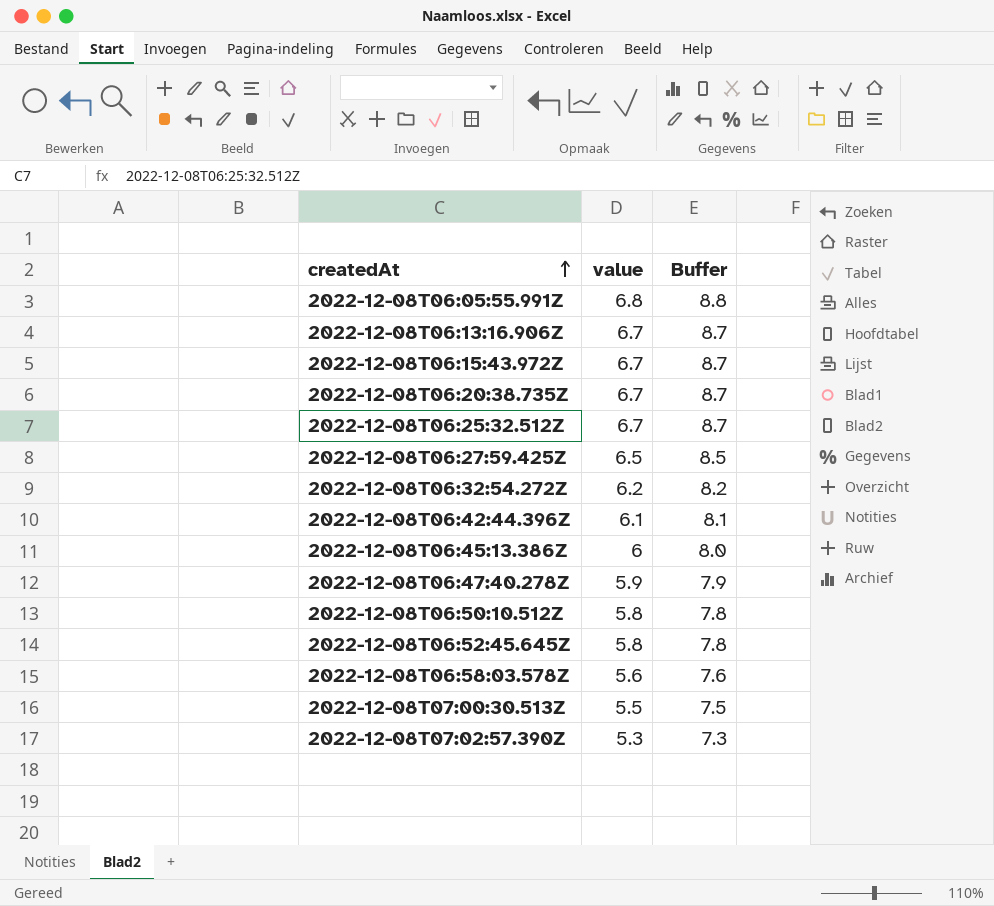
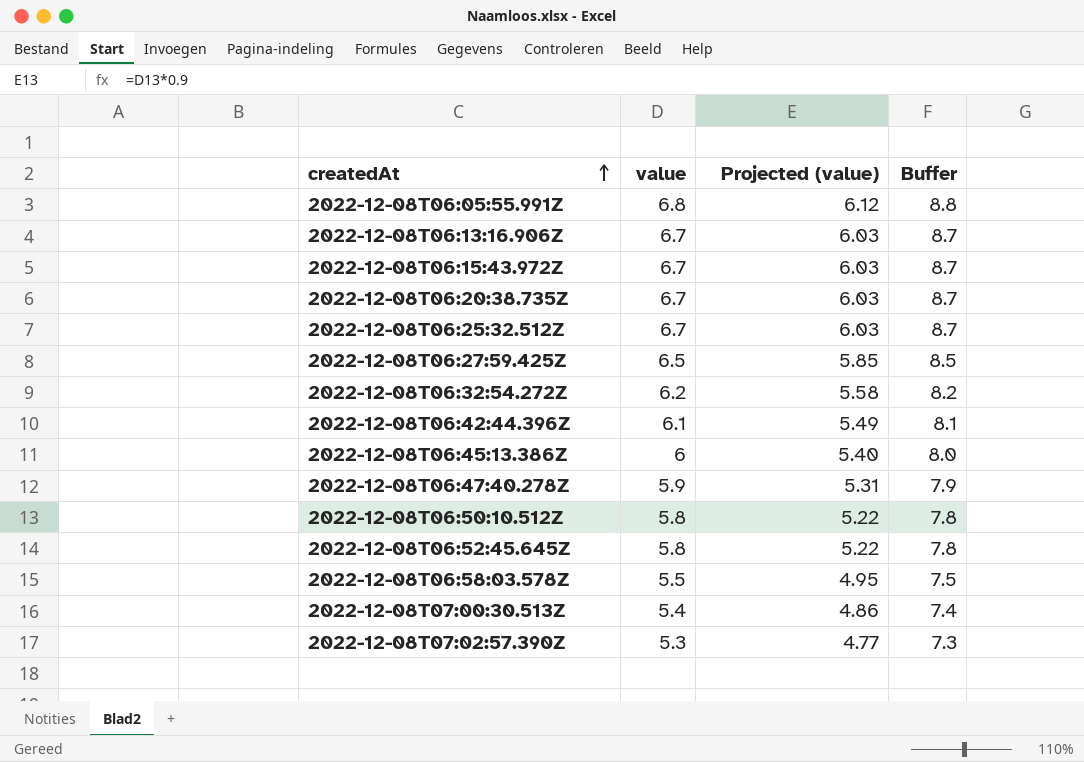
column Projected (value) | formula: none -> [value] * 0.9
2022-12-08T06:58:03.578Z | value: 5.6 -> 5.5
2022-12-08T06:58:03.578Z | Buffer: 7.6 -> 7.5
2022-12-08T07:00:30.513Z | value: 5.5 -> 5.4
2022-12-08T07:00:30.513Z | Buffer: 7.5 -> 7.4

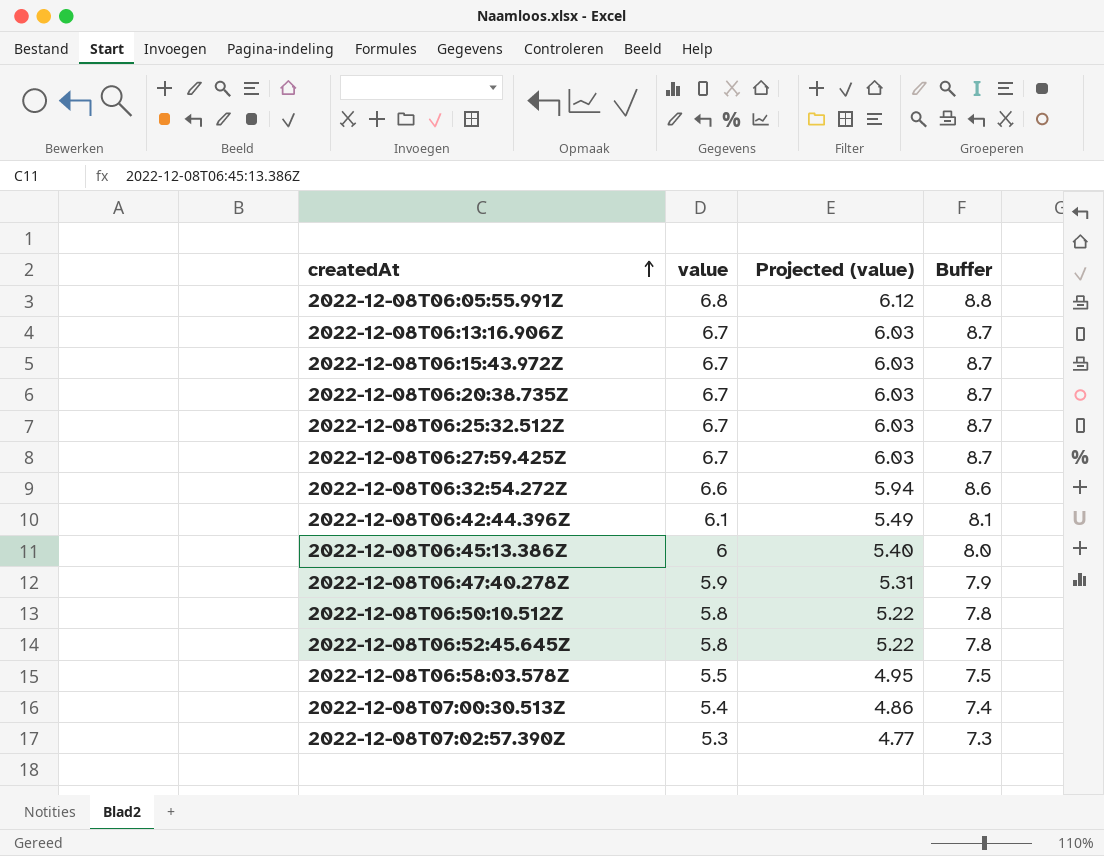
2022-12-08T06:27:59.425Z | value: 6.5 -> 6.7
2022-12-08T06:27:59.425Z | Projected (value): 5.85 -> 6.03
2022-12-08T06:27:59.425Z | Buffer: 8.5 -> 8.7
2022-12-08T06:32:54.272Z | value: 6.2 -> 6.6
2022-12-08T06:32:54.272Z | Projected (value): 5.58 -> 5.94
2022-12-08T06:32:54.272Z | Buffer: 8.2 -> 8.6

